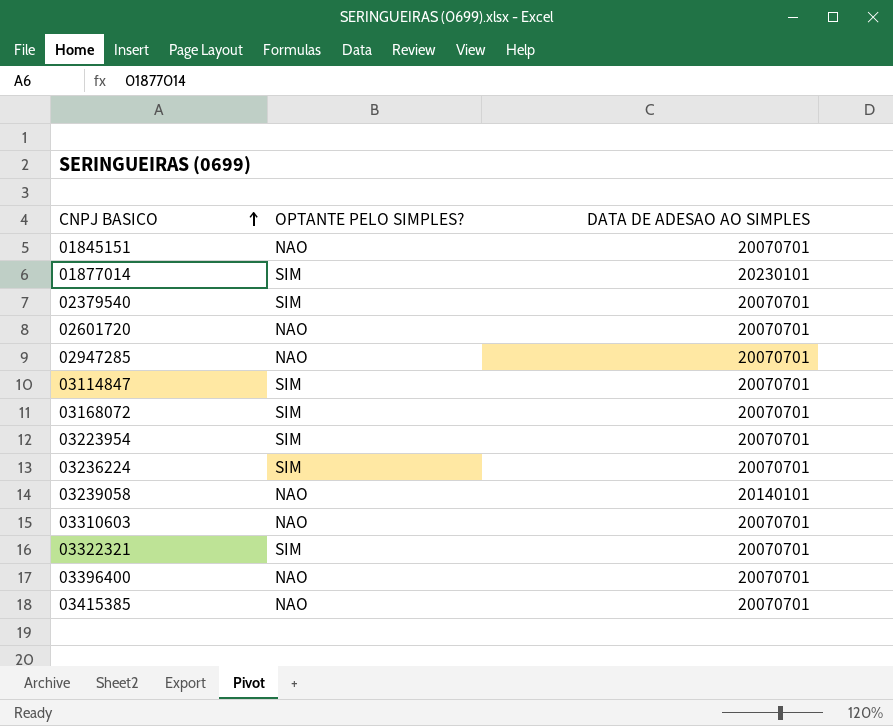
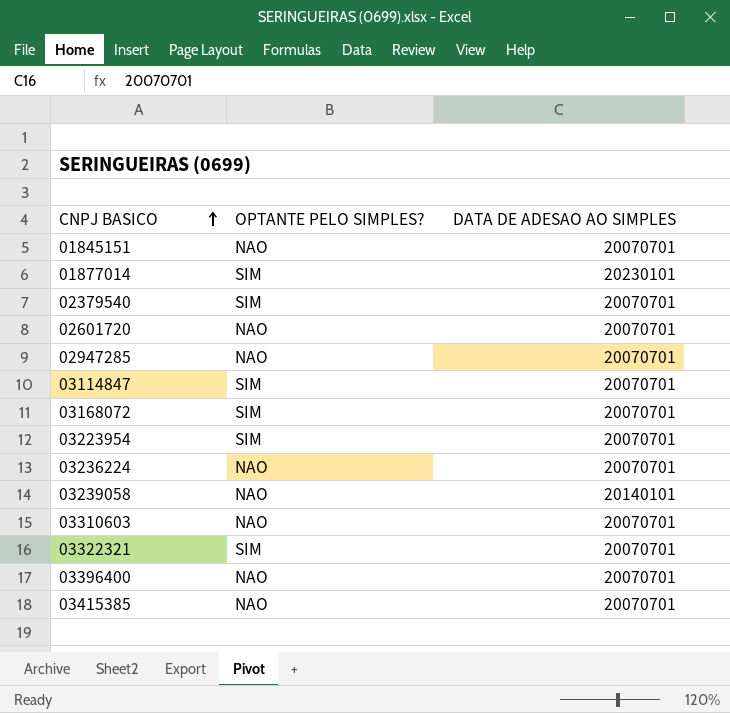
03236224 | OPTANTE PELO SIMPLES?: SIM -> NAO

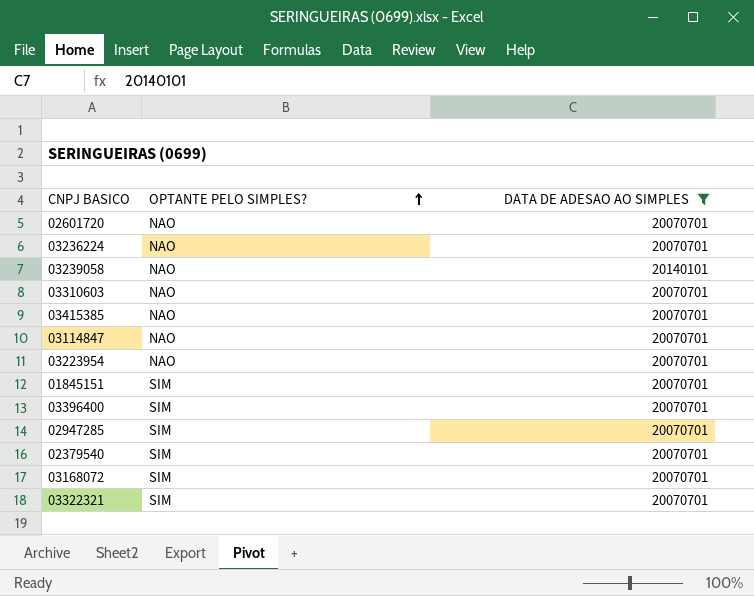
filter: none -> DATA DE ADESAO AO SIMPLES != 20230101
row order: CNPJ BASICO ascending -> OPTANTE PELO SIMPLES? ascending
03114847 | OPTANTE PELO SIMPLES?: SIM -> NAO
03223954 | OPTANTE PELO SIMPLES?: SIM -> NAO
01845151 | OPTANTE PELO SIMPLES?: NAO -> SIM
03396400 | OPTANTE PELO SIMPLES?: NAO -> SIM
02947285 | OPTANTE PELO SIMPLES?: NAO -> SIM

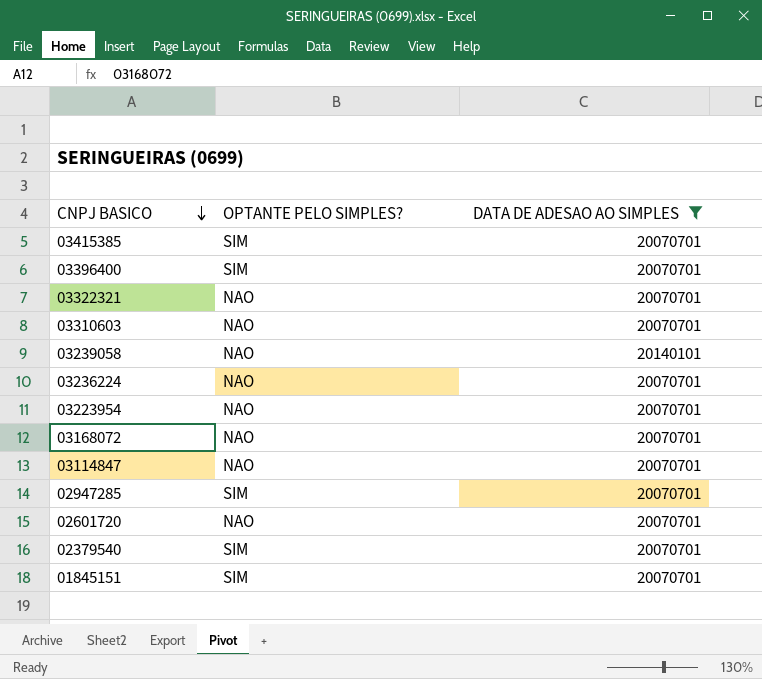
row order: OPTANTE PELO SIMPLES? ascending -> CNPJ BASICO descending
03415385 | OPTANTE PELO SIMPLES?: NAO -> SIM
03322321 | OPTANTE PELO SIMPLES?: SIM -> NAO
03168072 | OPTANTE PELO SIMPLES?: SIM -> NAO

